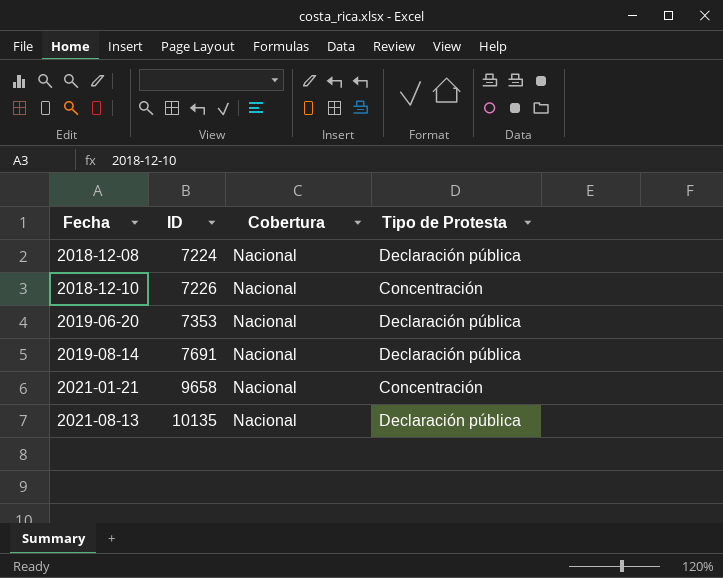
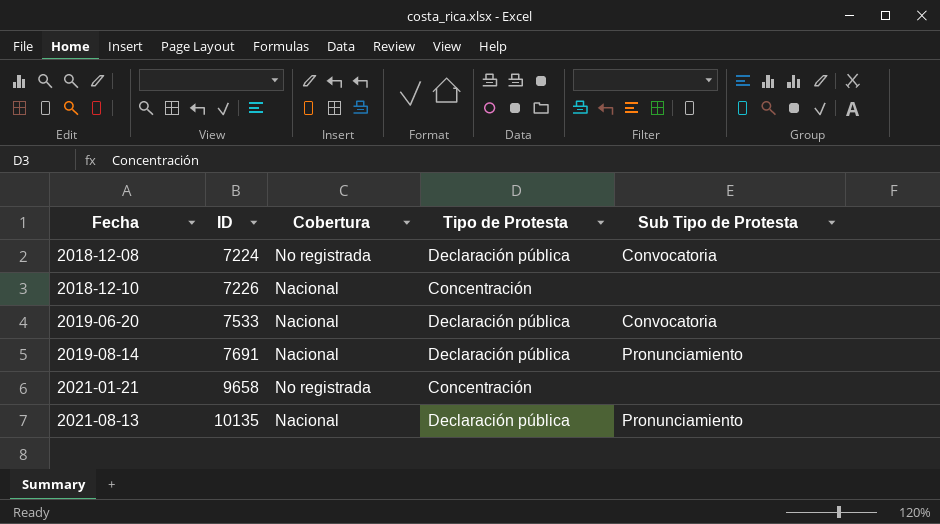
column Sub Tipo de Protesta | position: none -> 5
2018-12-08 | Cobertura: Nacional -> No registrada
2019-06-20 | ID: 7353 -> 7533
2021-01-21 | Cobertura: Nacional -> No registrada

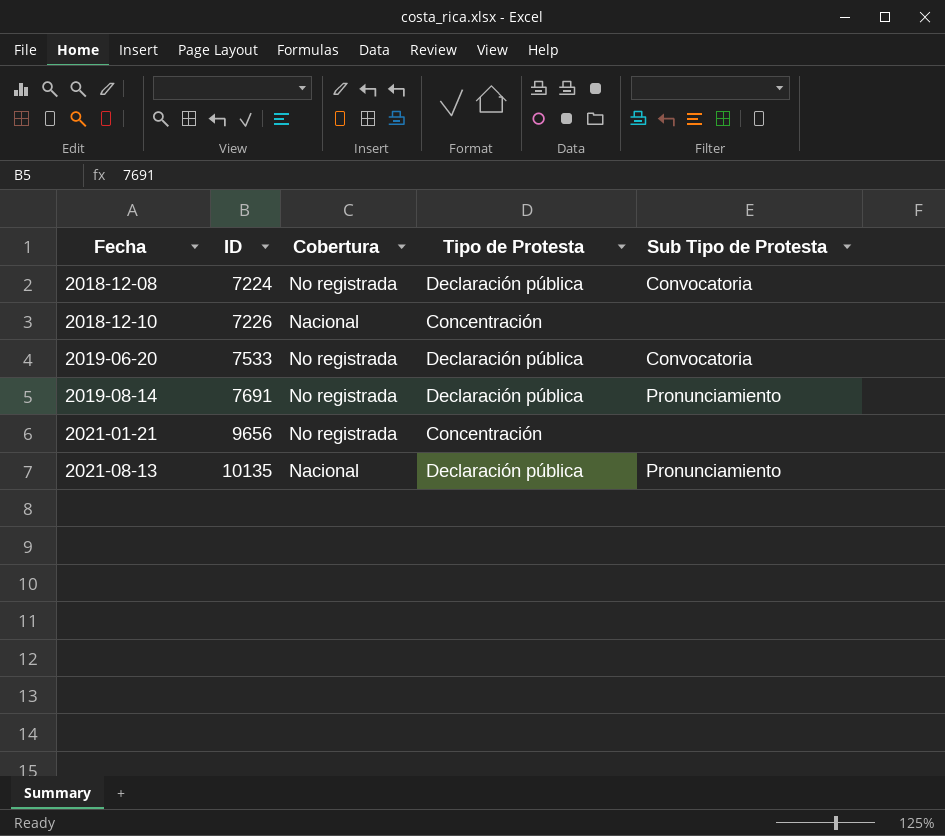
2019-06-20 | Cobertura: Nacional -> No registrada
2019-08-14 | Cobertura: Nacional -> No registrada
2021-01-21 | ID: 9658 -> 9656

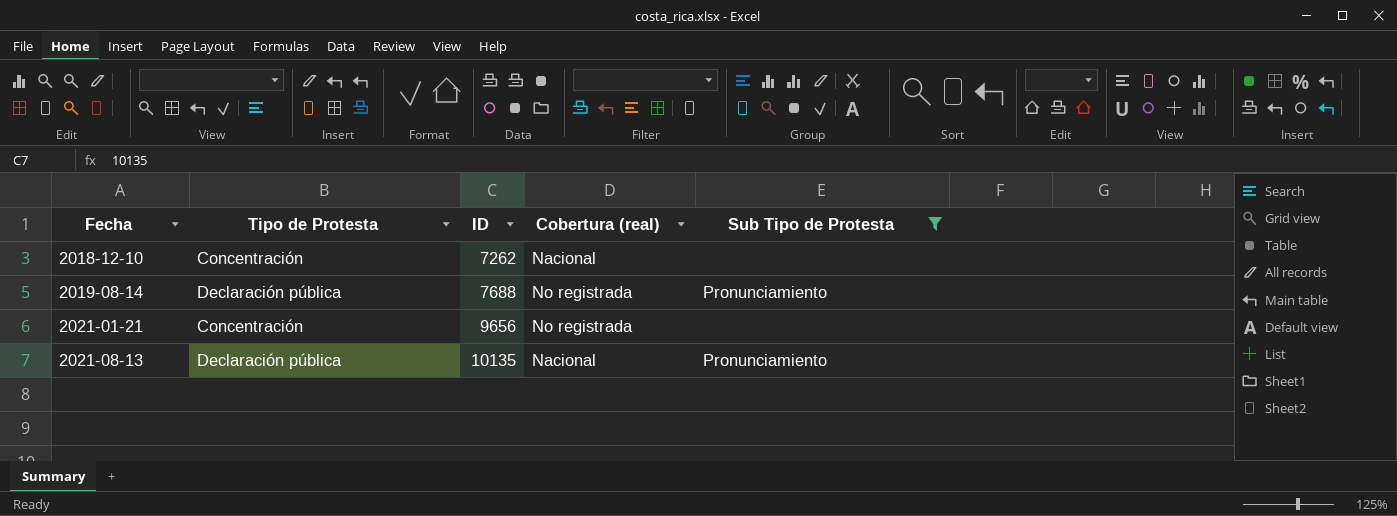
filter: none -> Sub Tipo de Protesta != Convocatoria
column Tipo de Protesta | position: 4 -> 2
column name: Cobertura -> Cobertura (real)
2018-12-10 | ID: 7226 -> 7262
2019-08-14 | ID: 7691 -> 7688

